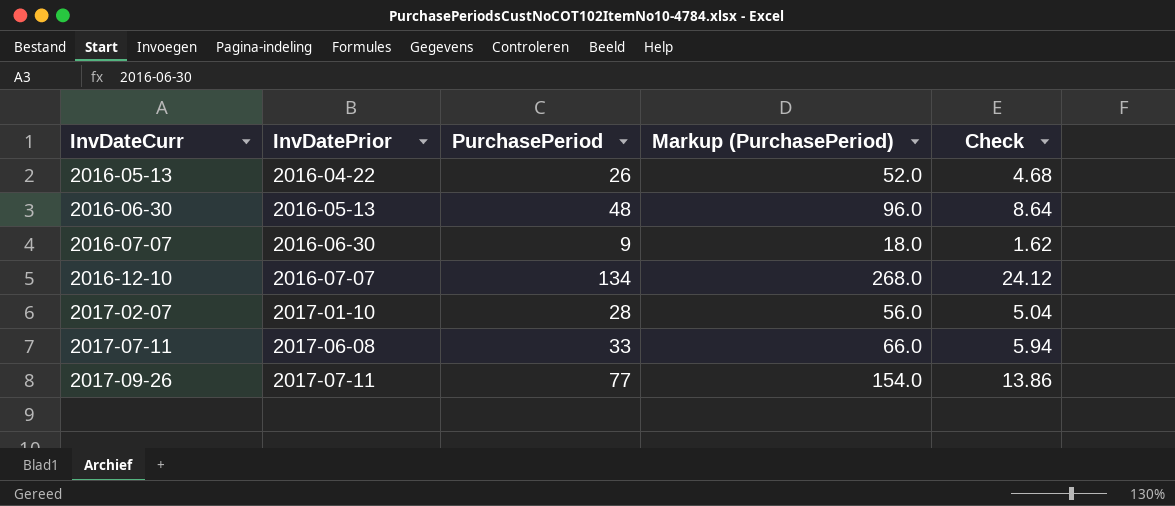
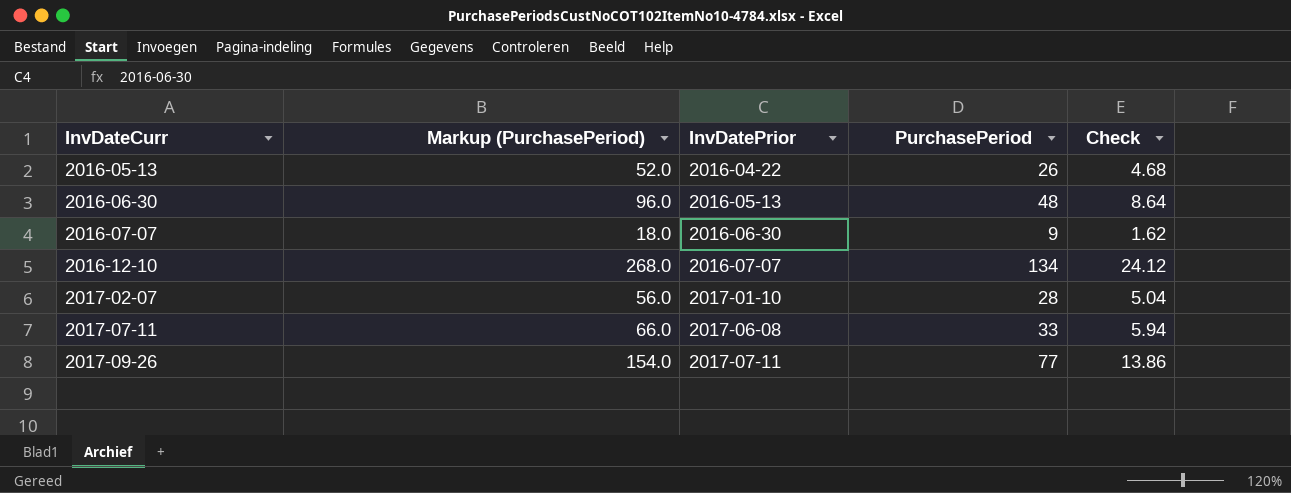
column Markup (PurchasePeriod) | position: 4 -> 2

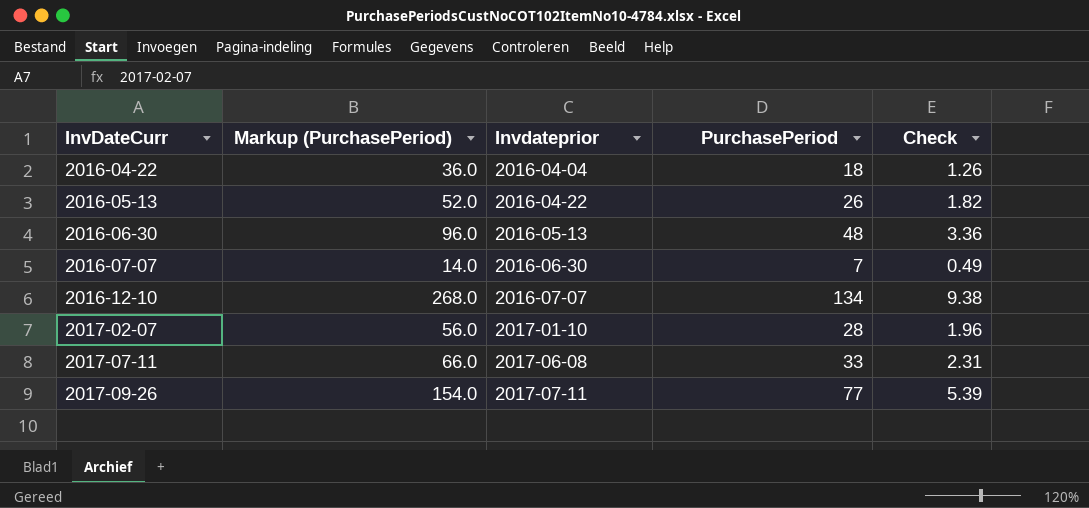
column name: InvDatePrior -> Invdateprior
column Check | formula: [PurchasePeriod] * 0.18 -> [PurchasePeriod] * 0.07
row 2016-04-22: none -> 36.0 | 2016-04-04 | 18 | 1.26
2016-07-07 | Markup (PurchasePeriod): 18.0 -> 14.0
2016-07-07 | PurchasePeriod: 9 -> 7

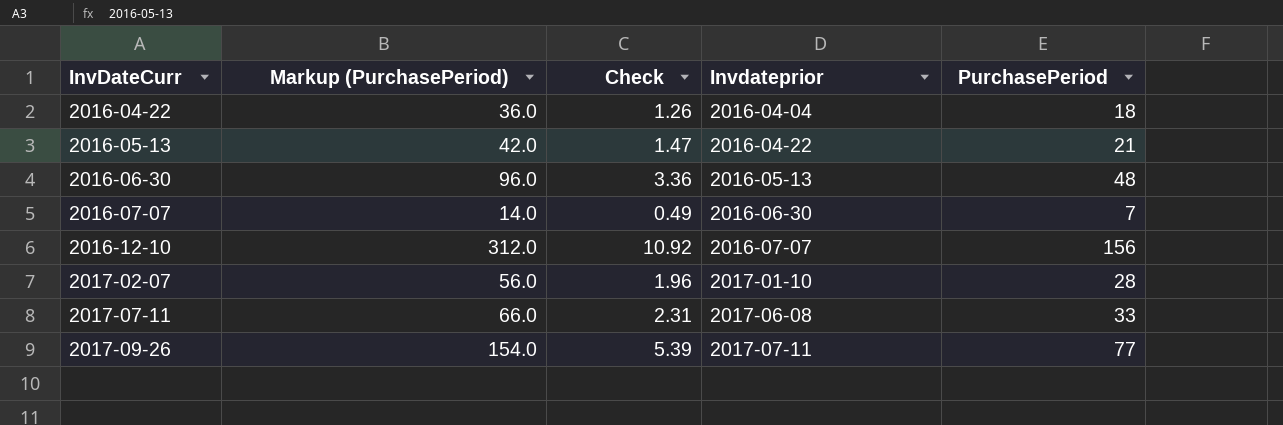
column Check | position: 5 -> 3
2016-05-13 | Markup (PurchasePeriod): 52.0 -> 42.0
2016-05-13 | Check: 1.82 -> 1.47
2016-05-13 | PurchasePeriod: 26 -> 21
2016-12-10 | Markup (PurchasePeriod): 268.0 -> 312.0
2016-12-10 | Check: 9.38 -> 10.92
2016-12-10 | PurchasePeriod: 134 -> 156

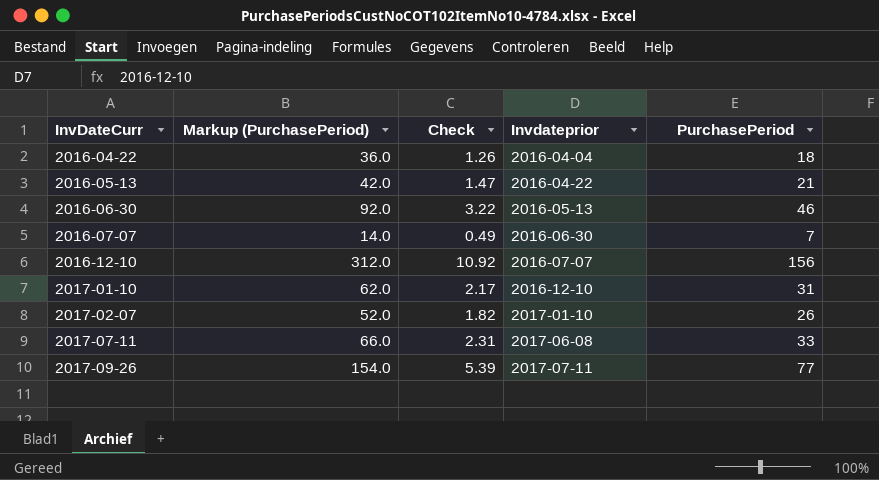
2016-06-30 | Markup (PurchasePeriod): 96.0 -> 92.0
2016-06-30 | Check: 3.36 -> 3.22
2016-06-30 | PurchasePeriod: 48 -> 46
row 2017-01-10: none -> 62.0 | 2.17 | 2016-12-10 | 31
2017-02-07 | Markup (PurchasePeriod): 56.0 -> 52.0
2017-02-07 | Check: 1.96 -> 1.82
2017-02-07 | PurchasePeriod: 28 -> 26

